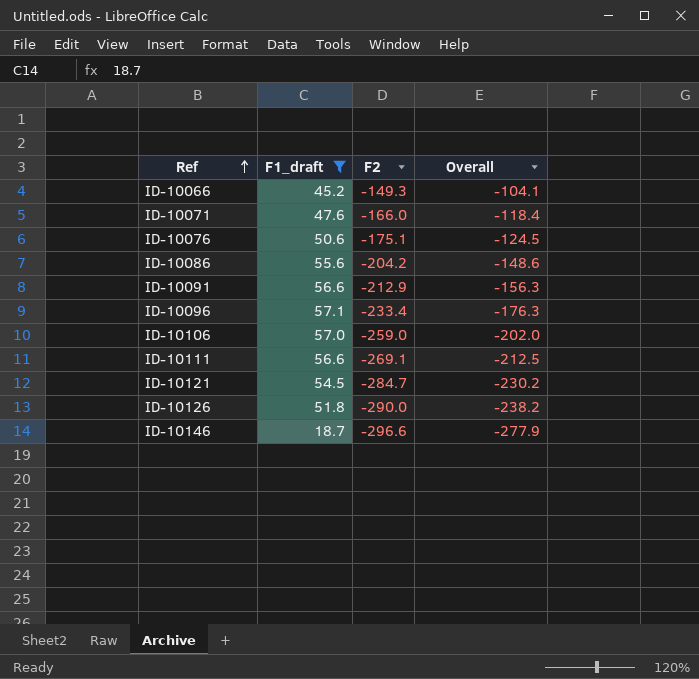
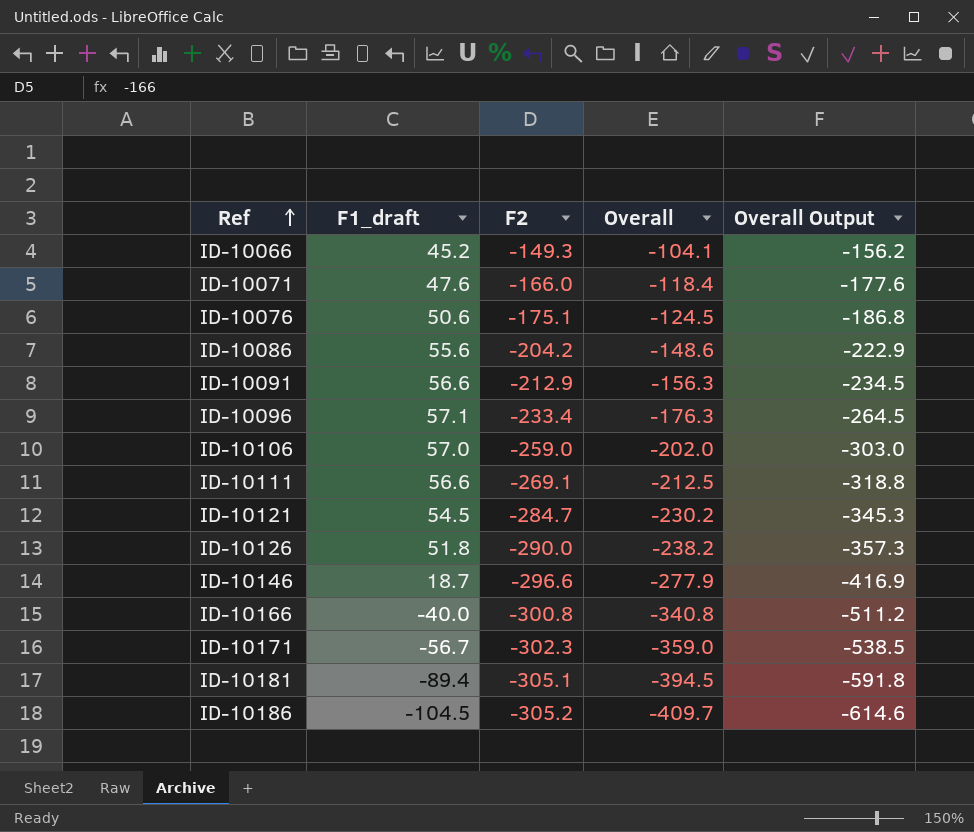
filter: F1_draft >= 18.7 -> none
column Overall Output | formula: none -> [Overall] * 1.5

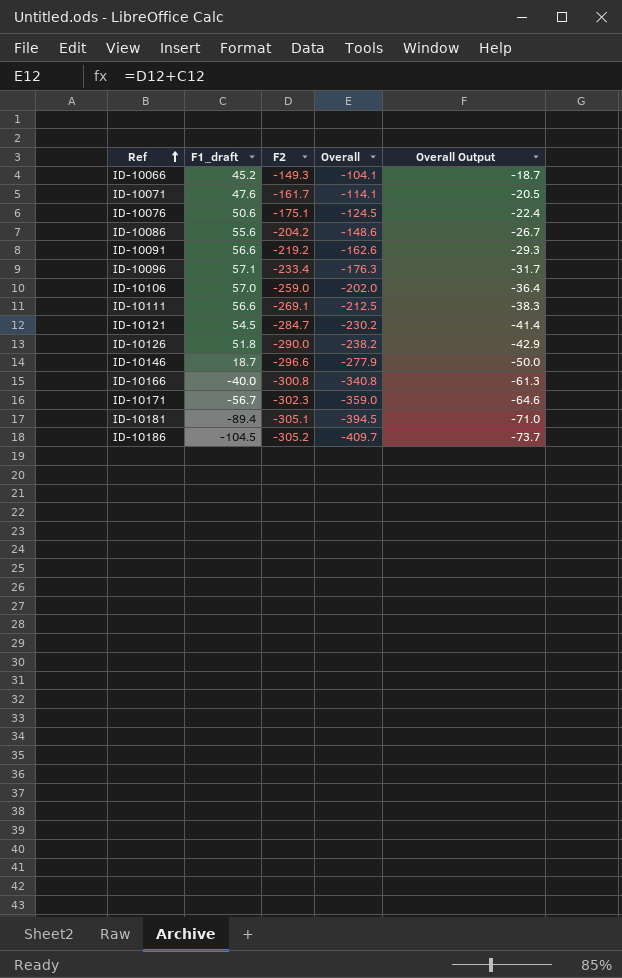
column Overall Output | formula: [Overall] * 1.5 -> [Overall] * 0.18
ID-10071 | F2: -166.0 -> -161.7
ID-10071 | Overall: -118.4 -> -114.1
ID-10091 | F2: -212.9 -> -219.2
ID-10091 | Overall: -156.3 -> -162.6

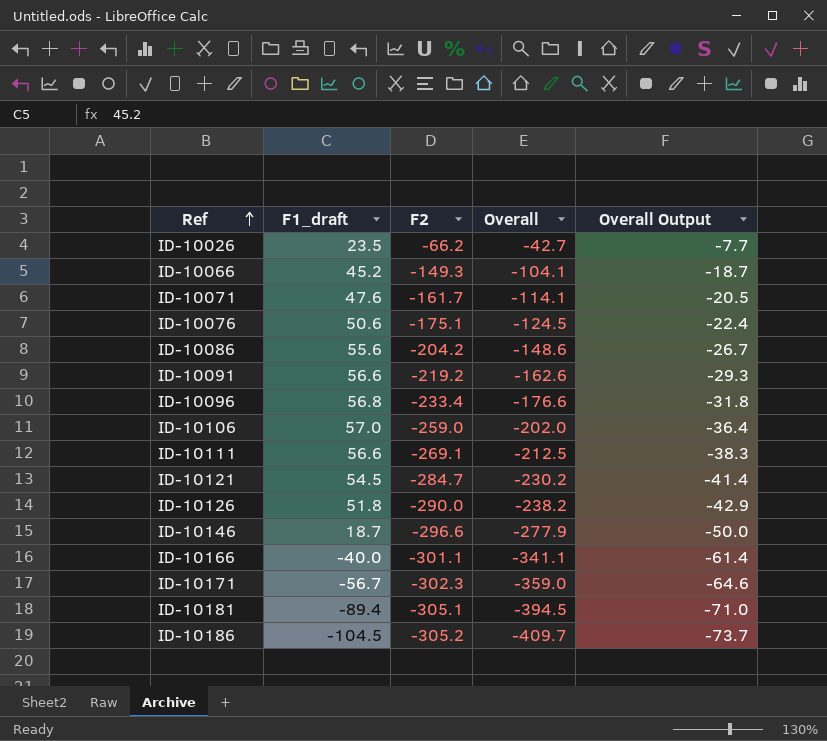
row ID-10026: none -> 23.5 | -66.2 | -42.7 | -7.7
ID-10096 | F1_draft: 57.1 -> 56.8
ID-10096 | Overall: -176.3 -> -176.6
ID-10096 | Overall Output: -31.7 -> -31.8
ID-10166 | F2: -300.8 -> -301.1
ID-10166 | Overall: -340.8 -> -341.1
ID-10166 | Overall Output: -61.3 -> -61.4

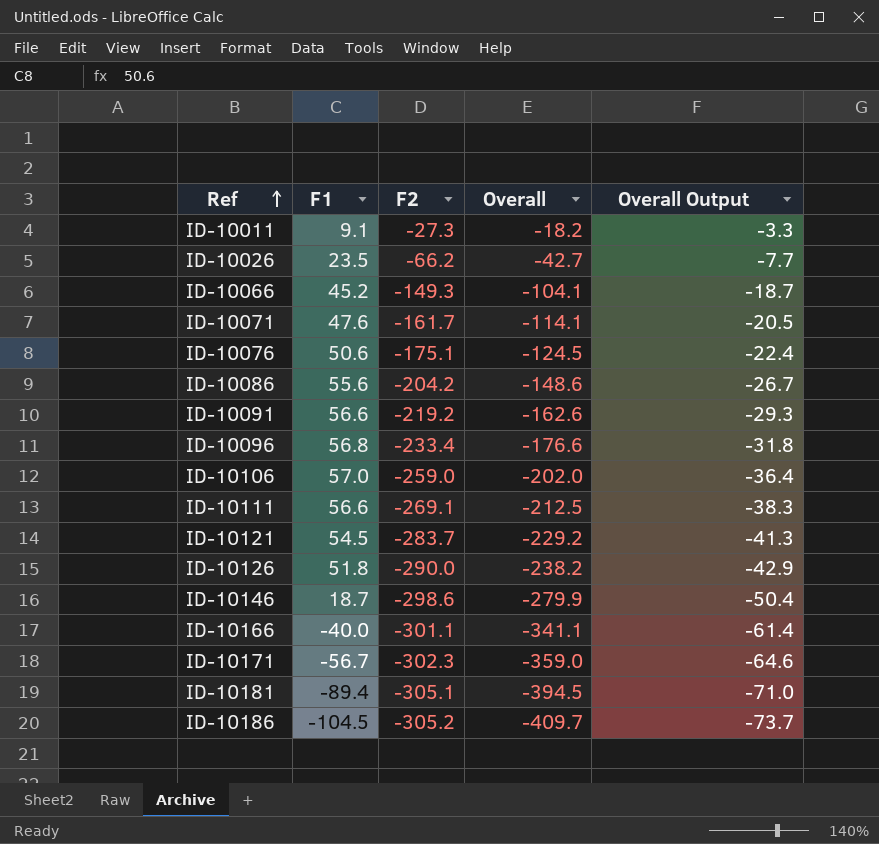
column name: F1_draft -> F1
row ID-10011: none -> 9.1 | -27.3 | -18.2 | -3.3
ID-10121 | F2: -284.7 -> -283.7
ID-10121 | Overall: -230.2 -> -229.2
ID-10121 | Overall Output: -41.4 -> -41.3
ID-10146 | F2: -296.6 -> -298.6
ID-10146 | Overall: -277.9 -> -279.9
ID-10146 | Overall Output: -50.0 -> -50.4

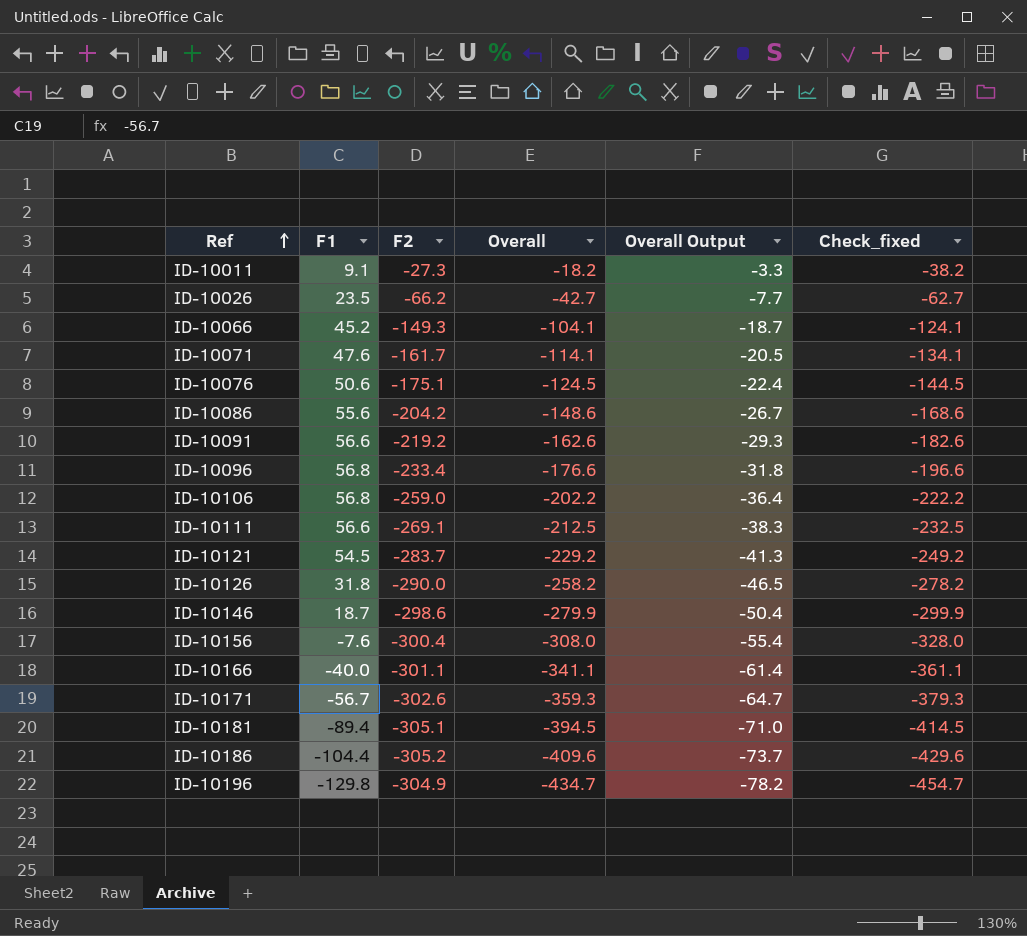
column Check_fixed | formula: none -> [Overall] - 20
ID-10106 | F1: 57.0 -> 56.8
ID-10106 | Overall: -202.0 -> -202.2
ID-10126 | F1: 51.8 -> 31.8
ID-10126 | Overall: -238.2 -> -258.2
ID-10126 | Overall Output: -42.9 -> -46.5
row ID-10156: none -> -7.6 | -300.4 | -308.0 | -55.4 | -328.0
ID-10171 | F2: -302.3 -> -302.6
ID-10171 | Overall: -359.0 -> -359.3
ID-10171 | Overall Output: -64.6 -> -64.7
ID-10186 | F1: -104.5 -> -104.4
ID-10186 | Overall: -409.7 -> -409.6
row ID-10196: none -> -129.8 | -304.9 | -434.7 | -78.2 | -454.7

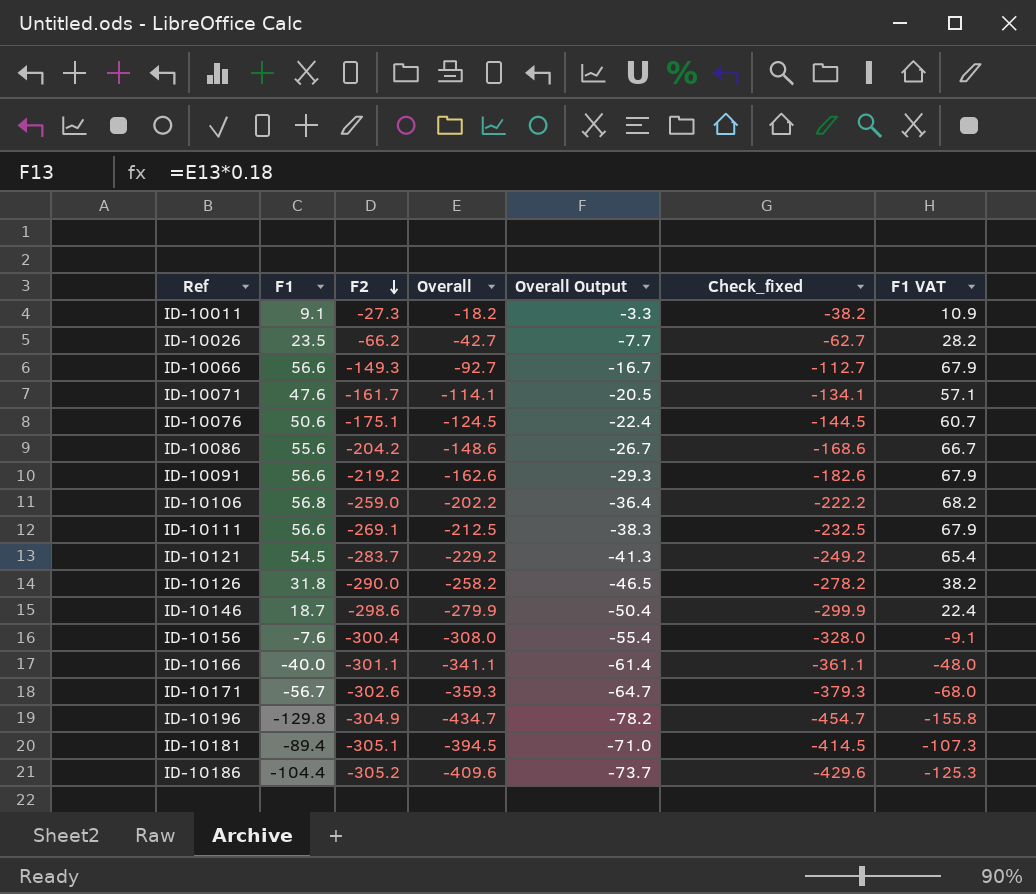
row order: Ref ascending -> F2 descending
column F1 VAT | formula: none -> [F1] * 1.2
row ID-10096: 56.8 | -233.4 | -176.6 | -31.8 | -196.6 -> none
ID-10066 | F1: 45.2 -> 56.6
ID-10066 | Overall: -104.1 -> -92.7
ID-10066 | Overall Output: -18.7 -> -16.7
ID-10066 | Check_fixed: -124.1 -> -112.7

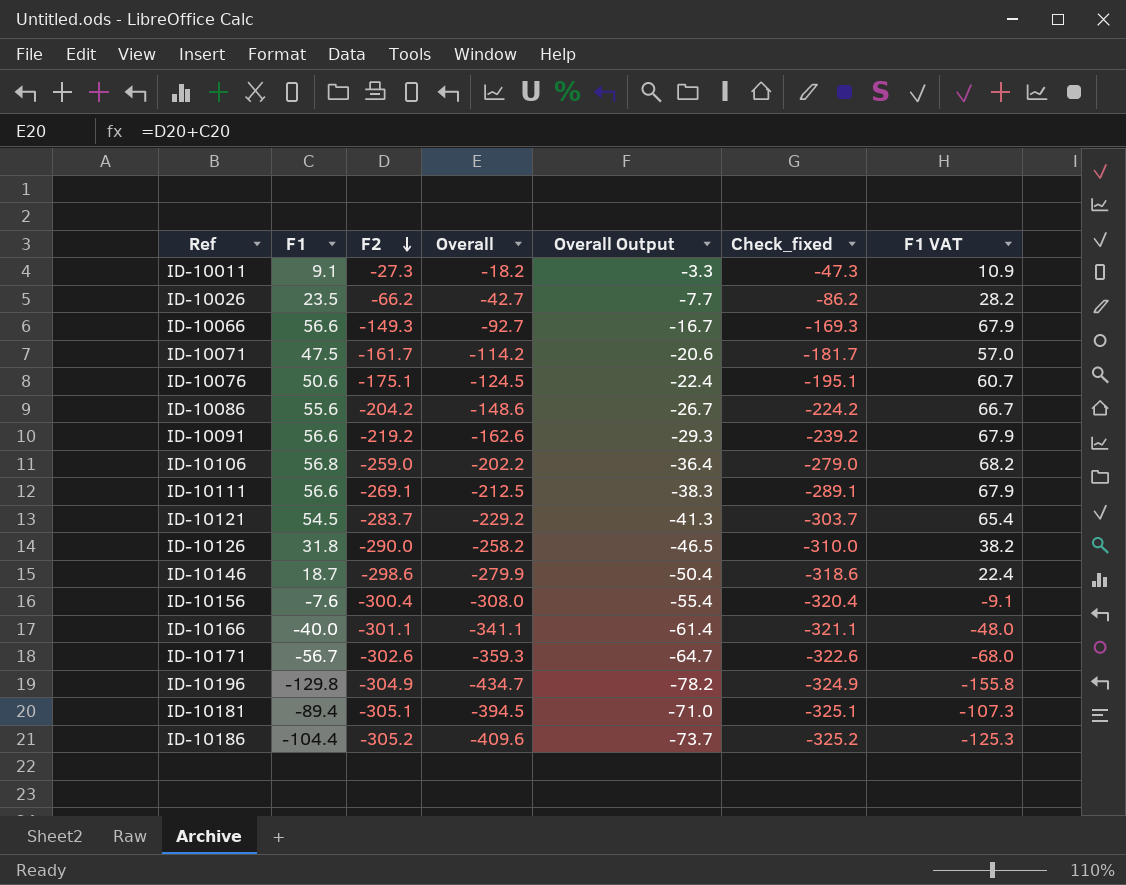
column Check_fixed | formula: [Overall] - 20 -> [F2] - 20
ID-10071 | F1: 47.6 -> 47.5
ID-10071 | Overall: -114.1 -> -114.2
ID-10071 | Overall Output: -20.5 -> -20.6
ID-10071 | F1 VAT: 57.1 -> 57.0

